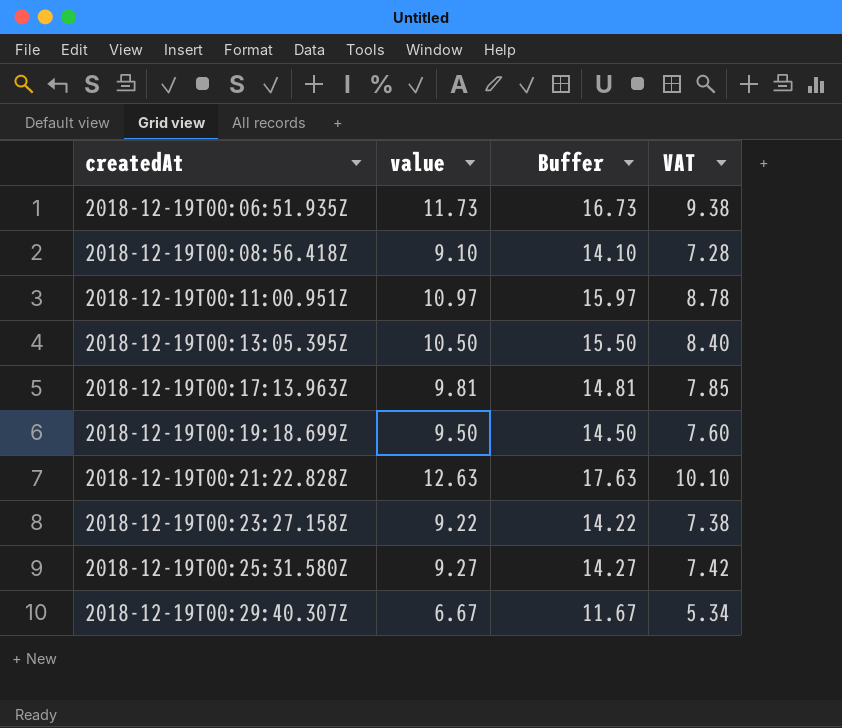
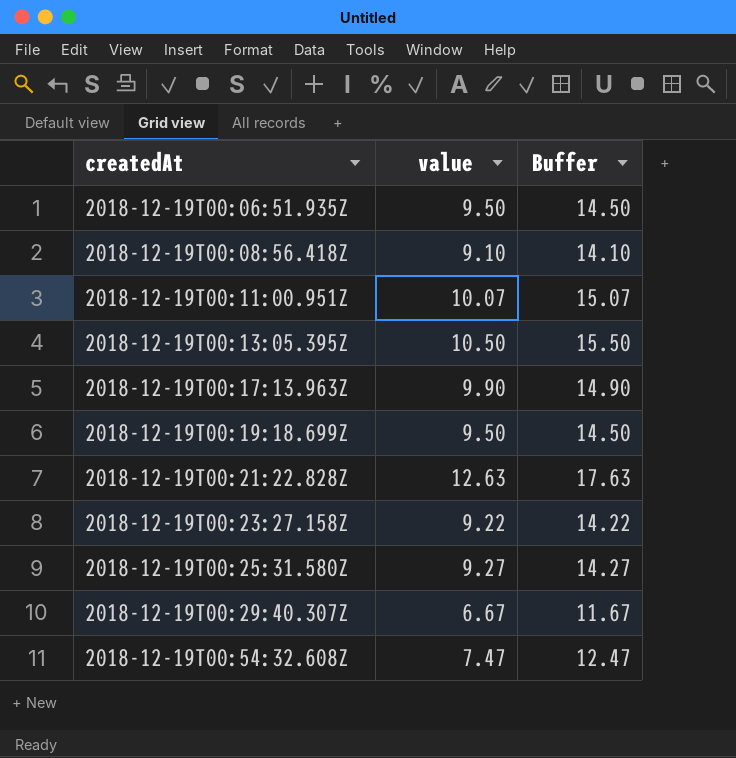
column VAT | formula: [value] * 0.8 -> none
2018-12-19T00:06:51.935Z | value: 11.73 -> 9.50
2018-12-19T00:06:51.935Z | Buffer: 16.73 -> 14.50
2018-12-19T00:11:00.951Z | value: 10.97 -> 10.07
2018-12-19T00:11:00.951Z | Buffer: 15.97 -> 15.07
2018-12-19T00:17:13.963Z | value: 9.81 -> 9.90
2018-12-19T00:17:13.963Z | Buffer: 14.81 -> 14.90
row 2018-12-19T00:54:32.608Z: none -> 7.47 | 12.47

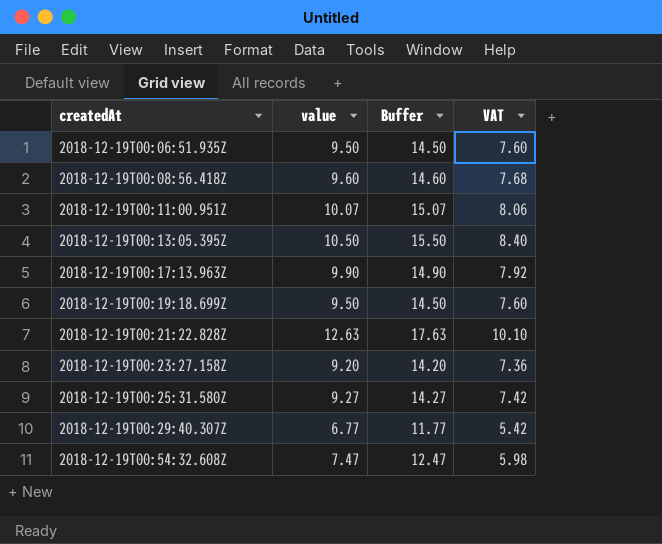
column VAT | formula: none -> [value] * 0.8
2018-12-19T00:08:56.418Z | value: 9.10 -> 9.60
2018-12-19T00:08:56.418Z | Buffer: 14.10 -> 14.60
2018-12-19T00:23:27.158Z | value: 9.22 -> 9.20
2018-12-19T00:23:27.158Z | Buffer: 14.22 -> 14.20
2018-12-19T00:29:40.307Z | value: 6.67 -> 6.77
2018-12-19T00:29:40.307Z | Buffer: 11.67 -> 11.77

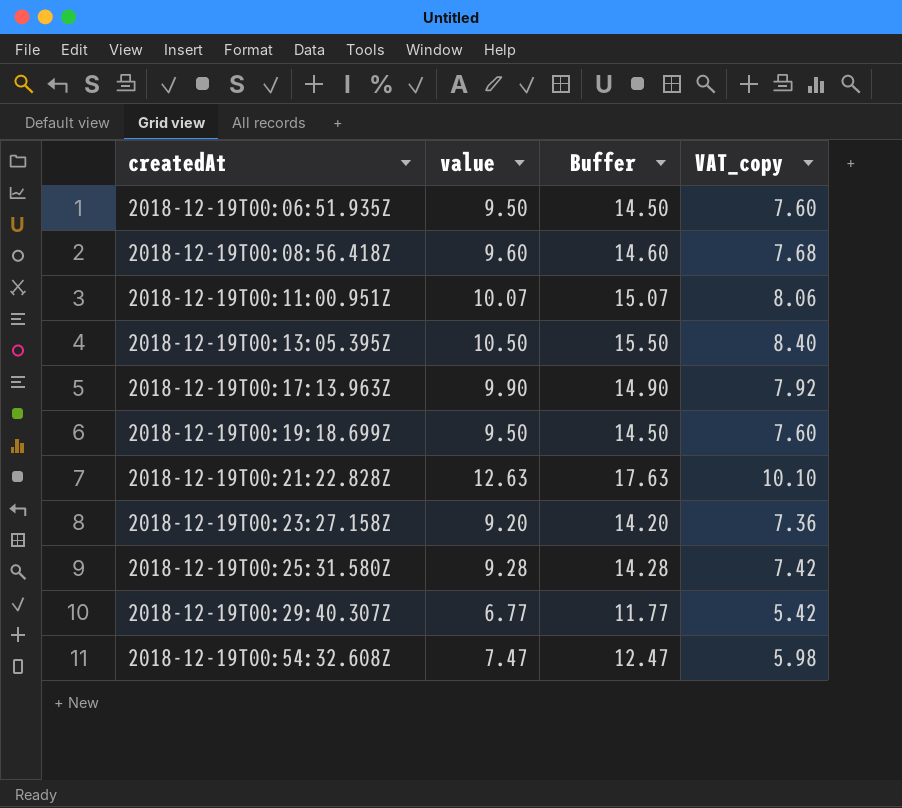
column name: VAT -> VAT_copy
2018-12-19T00:25:31.580Z | value: 9.27 -> 9.28
2018-12-19T00:25:31.580Z | Buffer: 14.27 -> 14.28

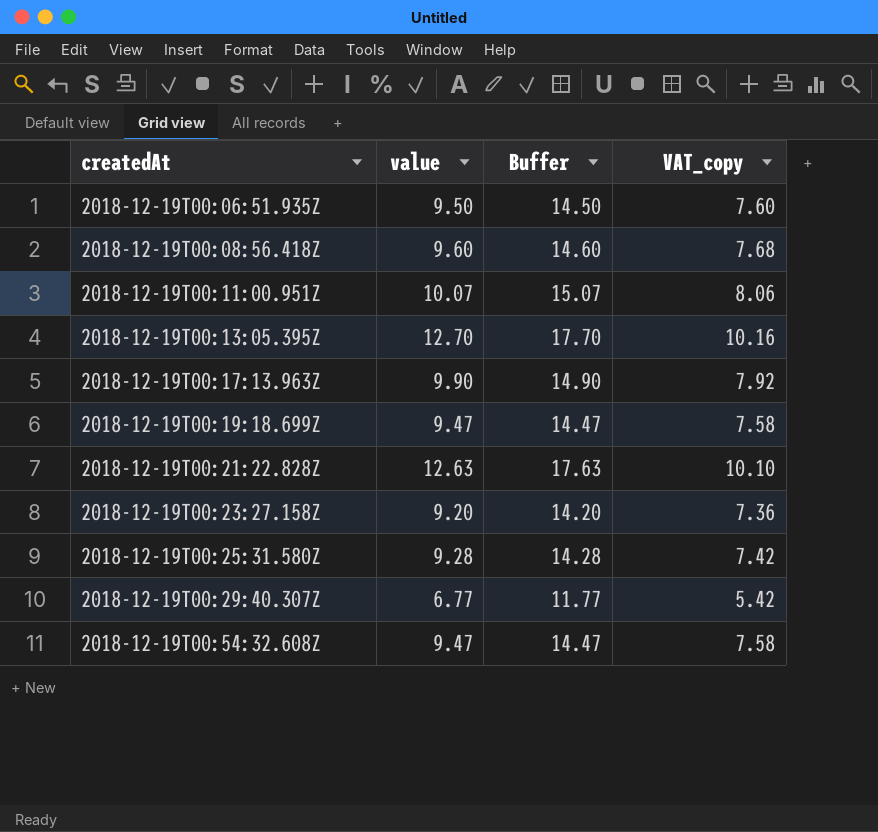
2018-12-19T00:13:05.395Z | value: 10.50 -> 12.70
2018-12-19T00:13:05.395Z | Buffer: 15.50 -> 17.70
2018-12-19T00:13:05.395Z | VAT_copy: 8.40 -> 10.16
2018-12-19T00:19:18.699Z | value: 9.50 -> 9.47
2018-12-19T00:19:18.699Z | Buffer: 14.50 -> 14.47
2018-12-19T00:19:18.699Z | VAT_copy: 7.60 -> 7.58
2018-12-19T00:54:32.608Z | value: 7.47 -> 9.47
2018-12-19T00:54:32.608Z | Buffer: 12.47 -> 14.47
2018-12-19T00:54:32.608Z | VAT_copy: 5.98 -> 7.58

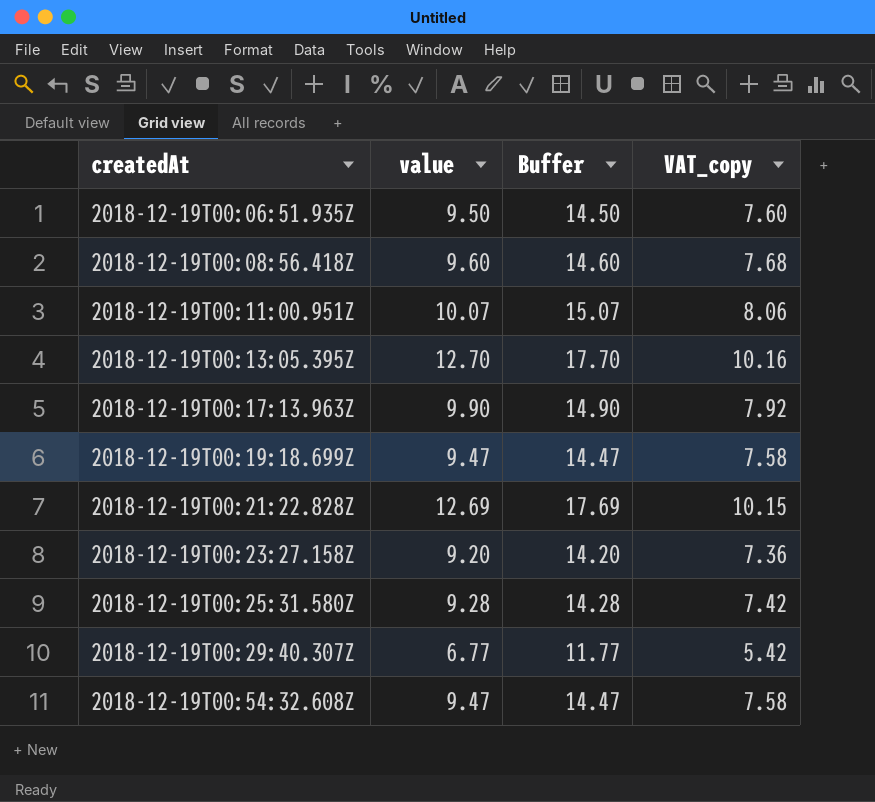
2018-12-19T00:21:22.828Z | value: 12.63 -> 12.69
2018-12-19T00:21:22.828Z | Buffer: 17.63 -> 17.69
2018-12-19T00:21:22.828Z | VAT_copy: 10.10 -> 10.15

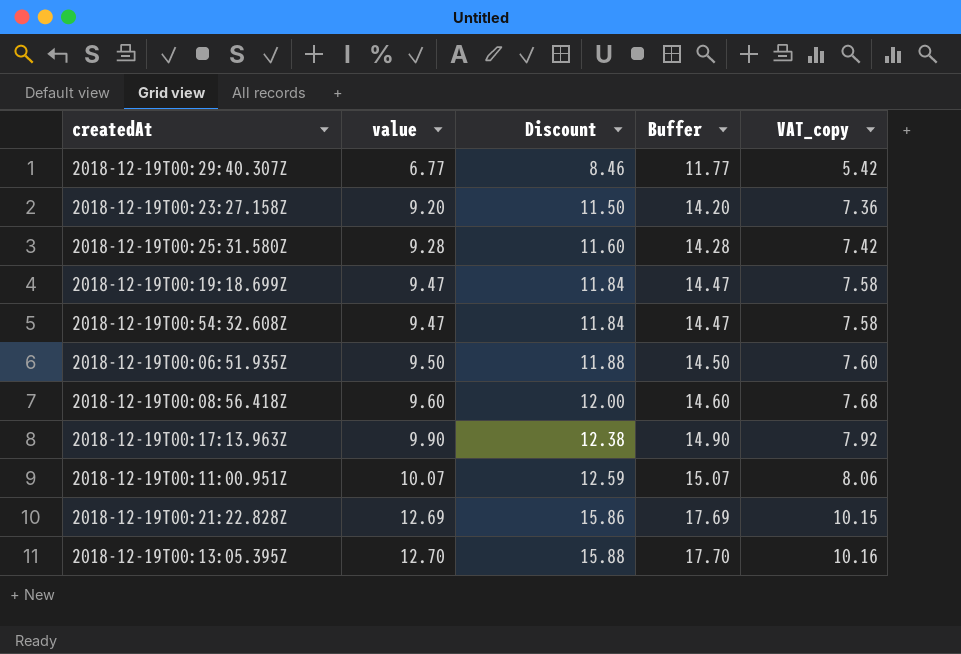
row order: createdAt ascending -> value ascending
column Discount | formula: none -> [value] * 1.25

